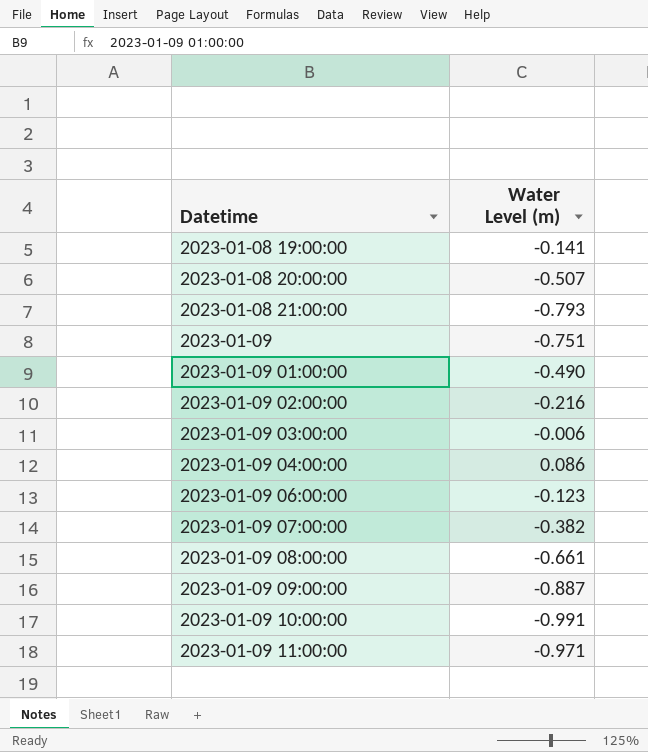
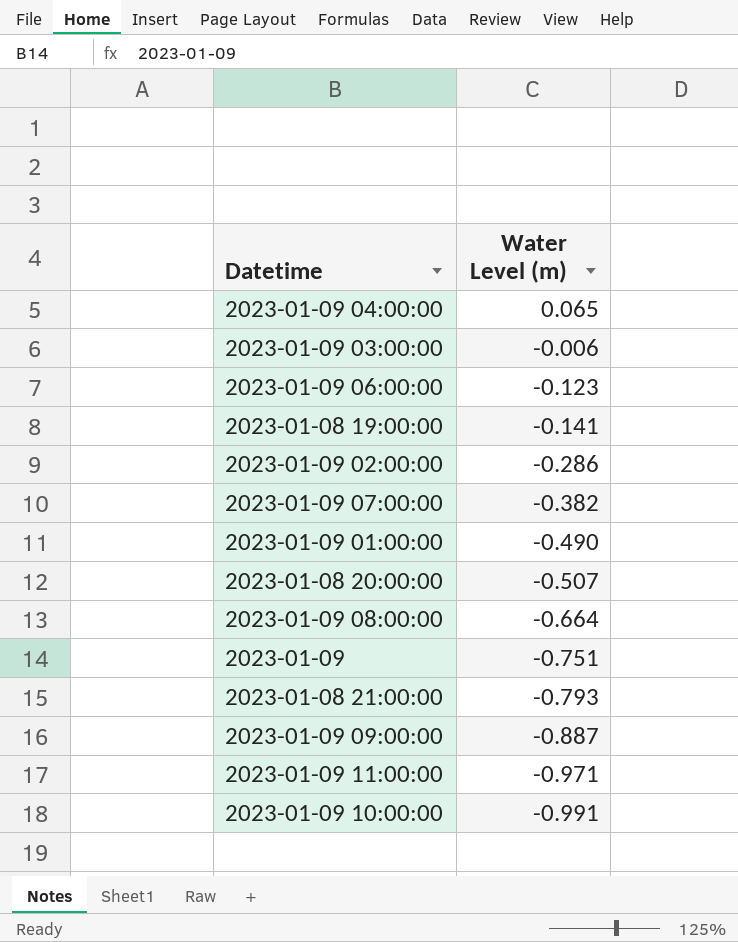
row order: Datetime ascending -> Water Level (m) descending
2023-01-09 04:00:00 | Water Level (m): 0.086 -> 0.065
2023-01-09 02:00:00 | Water Level (m): -0.216 -> -0.286
2023-01-09 08:00:00 | Water Level (m): -0.661 -> -0.664

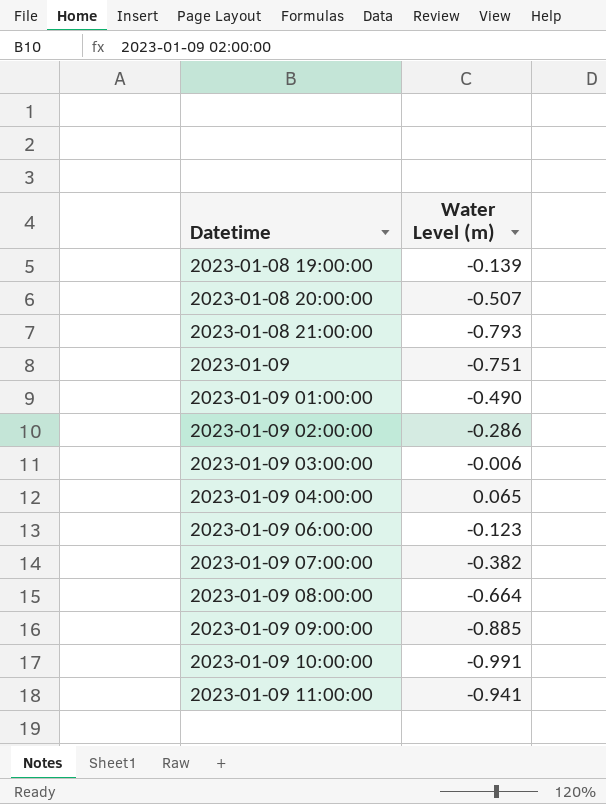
row order: Water Level (m) descending -> Datetime ascending
2023-01-08 19:00:00 | Water Level (m): -0.141 -> -0.139
2023-01-09 09:00:00 | Water Level (m): -0.887 -> -0.885
2023-01-09 11:00:00 | Water Level (m): -0.971 -> -0.941

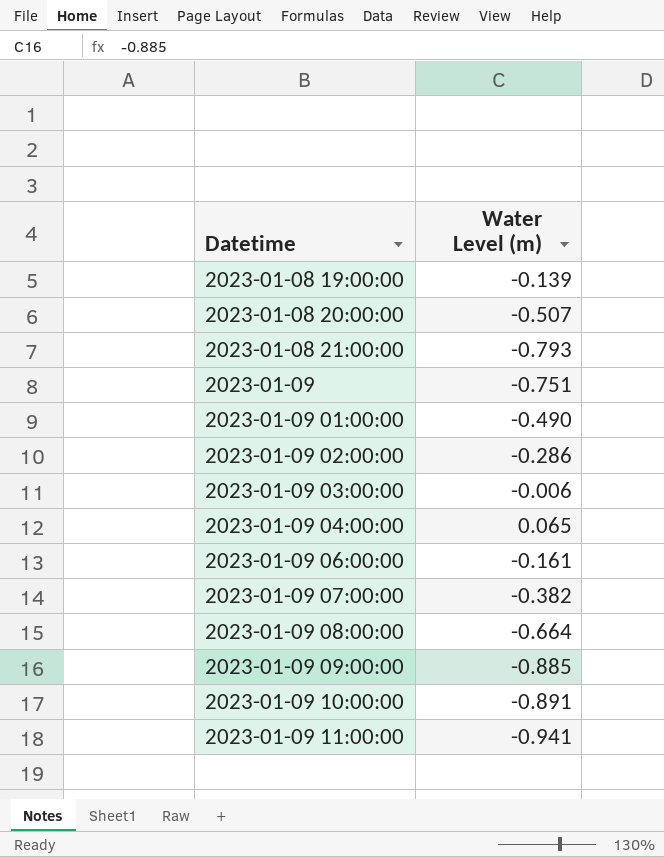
2023-01-09 06:00:00 | Water Level (m): -0.123 -> -0.161
2023-01-09 10:00:00 | Water Level (m): -0.991 -> -0.891

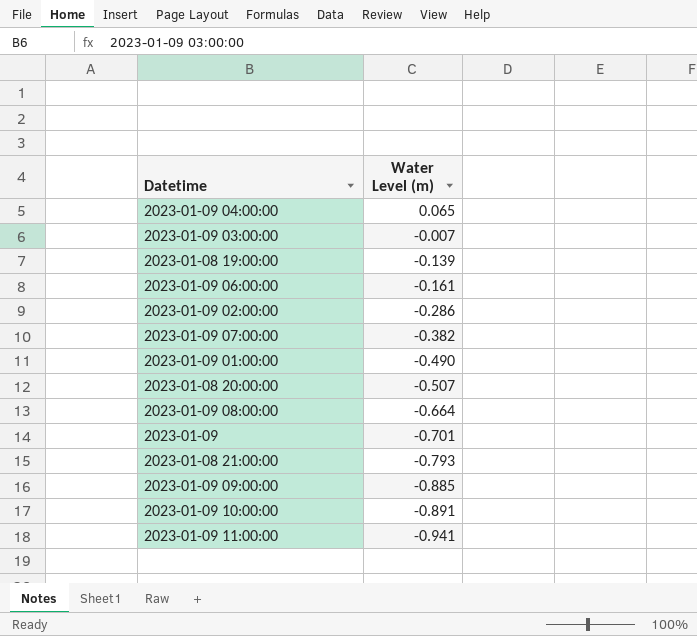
row order: Datetime ascending -> Water Level (m) descending
2023-01-09 03:00:00 | Water Level (m): -0.006 -> -0.007
2023-01-09 | Water Level (m): -0.751 -> -0.701

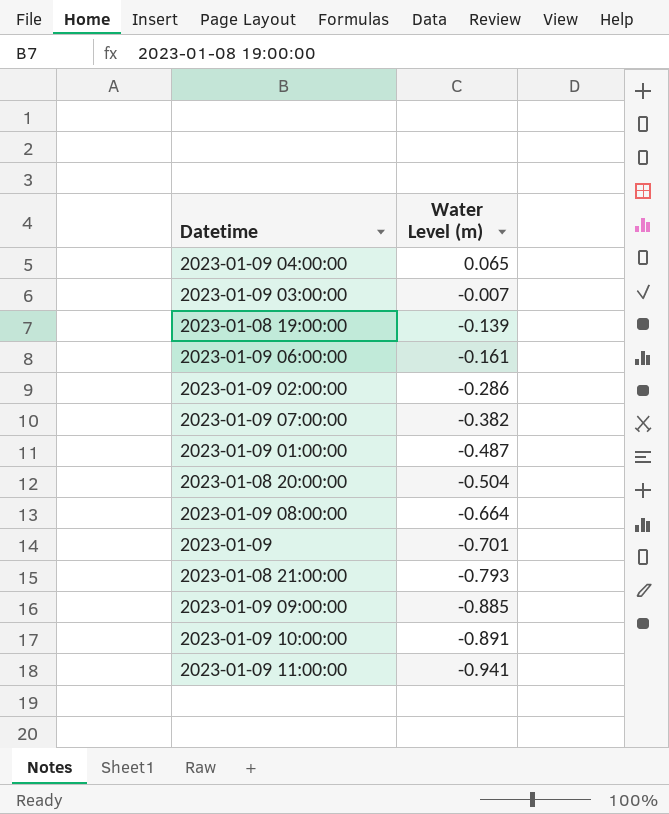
2023-01-09 01:00:00 | Water Level (m): -0.490 -> -0.487
2023-01-08 20:00:00 | Water Level (m): -0.507 -> -0.504

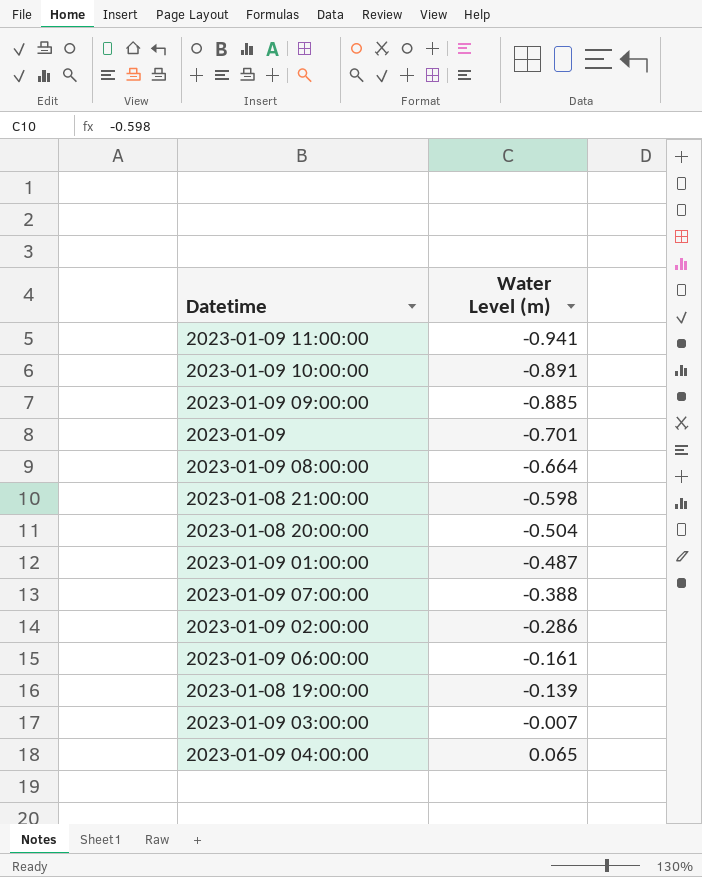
row order: Water Level (m) descending -> Water Level (m) ascending
2023-01-08 21:00:00 | Water Level (m): -0.793 -> -0.598
2023-01-09 07:00:00 | Water Level (m): -0.382 -> -0.388

